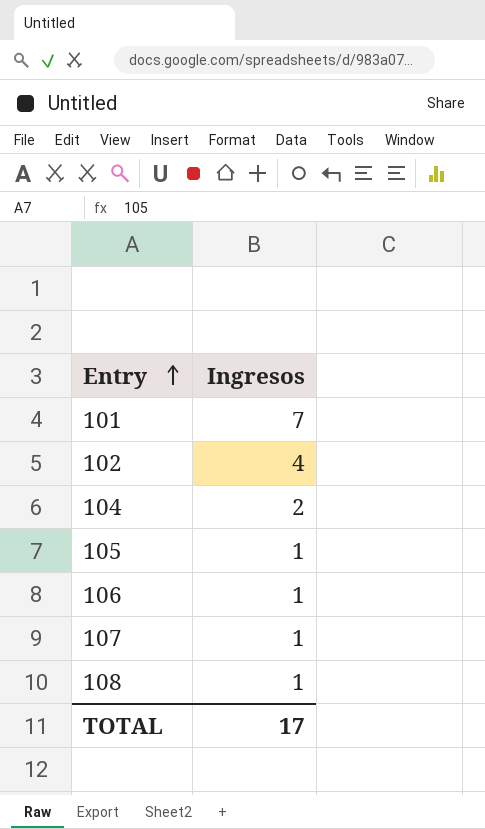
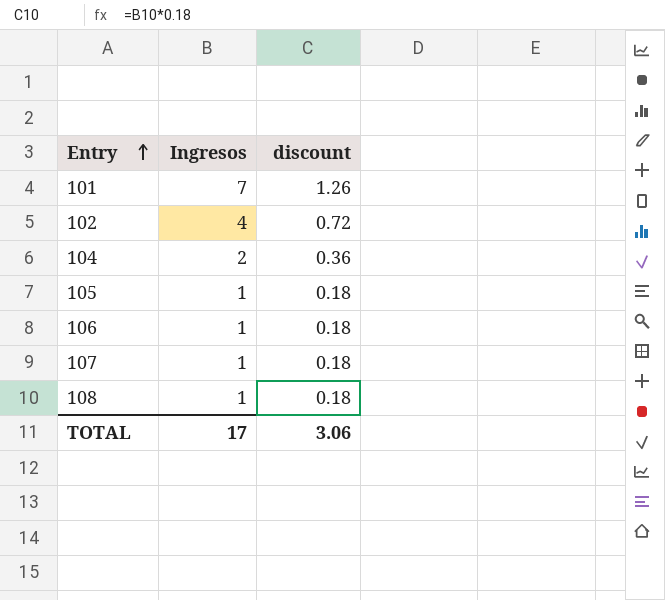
column discount | formula: none -> [Ingresos] * 0.18

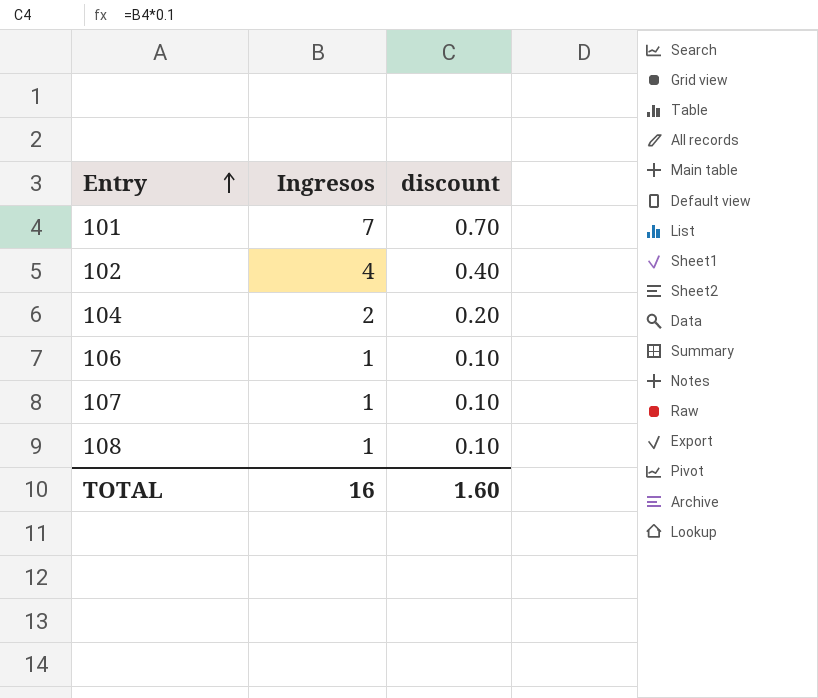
column discount | formula: [Ingresos] * 0.18 -> [Ingresos] * 0.1
row 105: 1 | 0.18 -> none
TOTAL | Ingresos: 17 -> 16
TOTAL | discount: 3.06 -> 1.60

